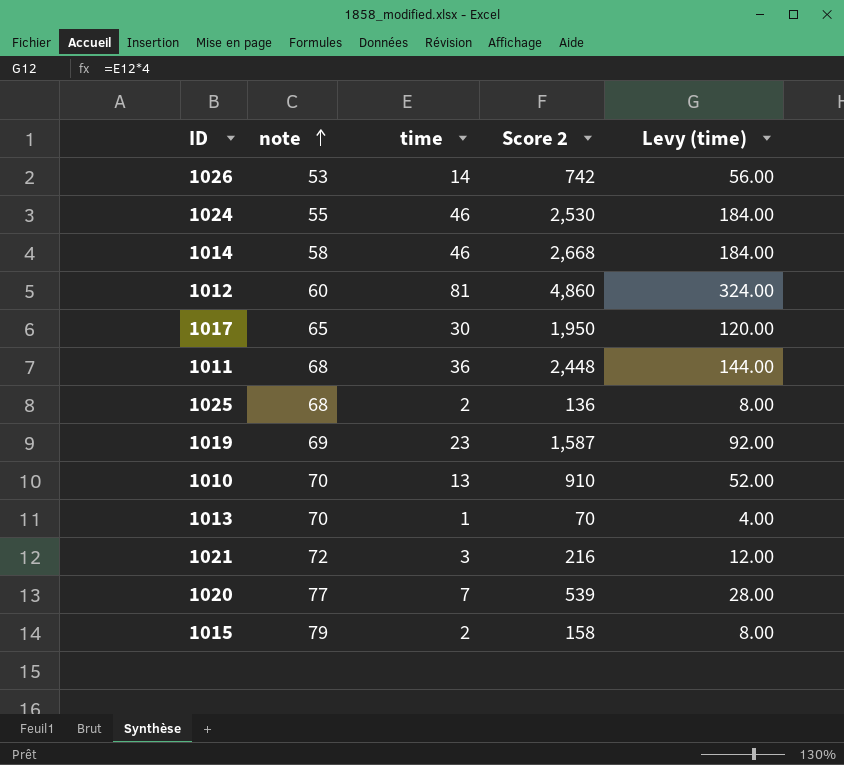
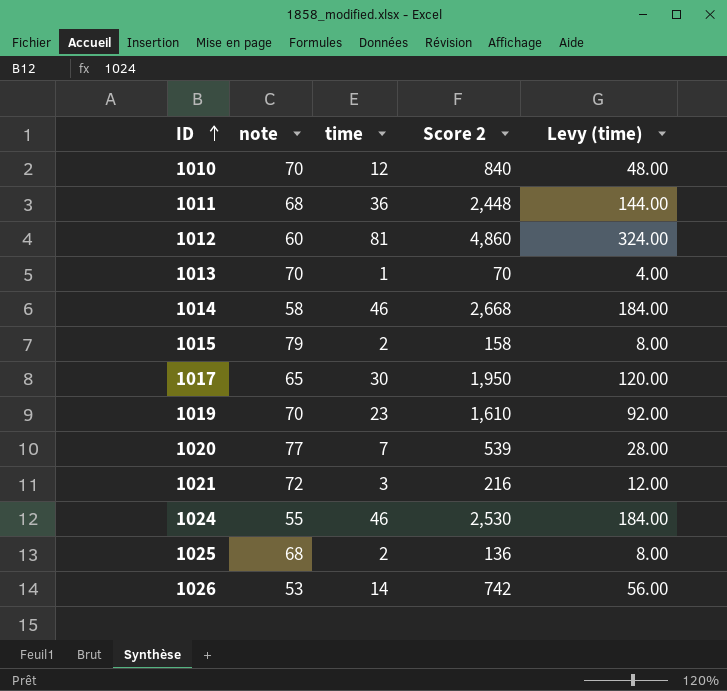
row order: note ascending -> ID ascending
1010 | time: 13 -> 12
1010 | Score 2: 910 -> 840
1010 | Levy (time): 52.00 -> 48.00
1019 | note: 69 -> 70
1019 | Score 2: 1,587 -> 1,610

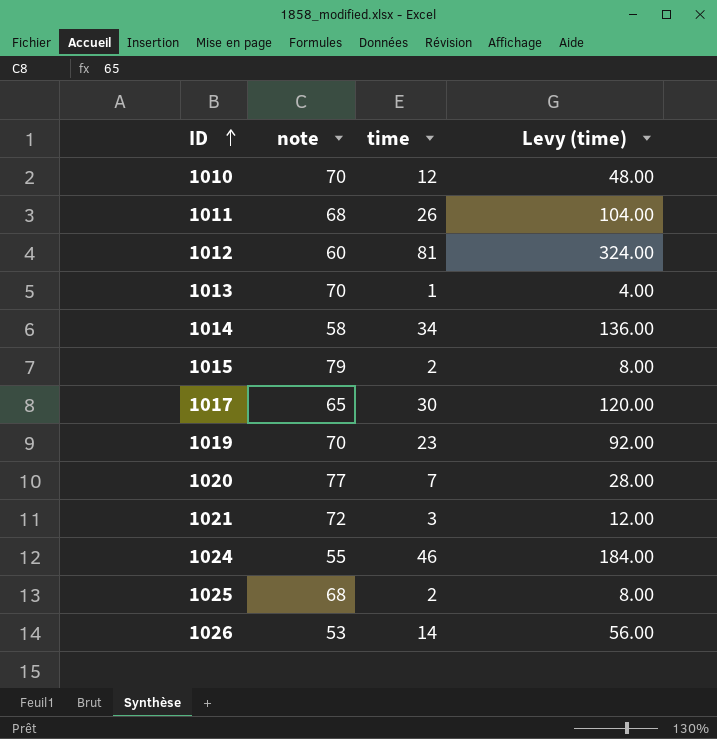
column Score 2 | formula: [note] * [time] -> none
1011 | time: 36 -> 26
1011 | Levy (time): 144.00 -> 104.00
1014 | time: 46 -> 34
1014 | Levy (time): 184.00 -> 136.00

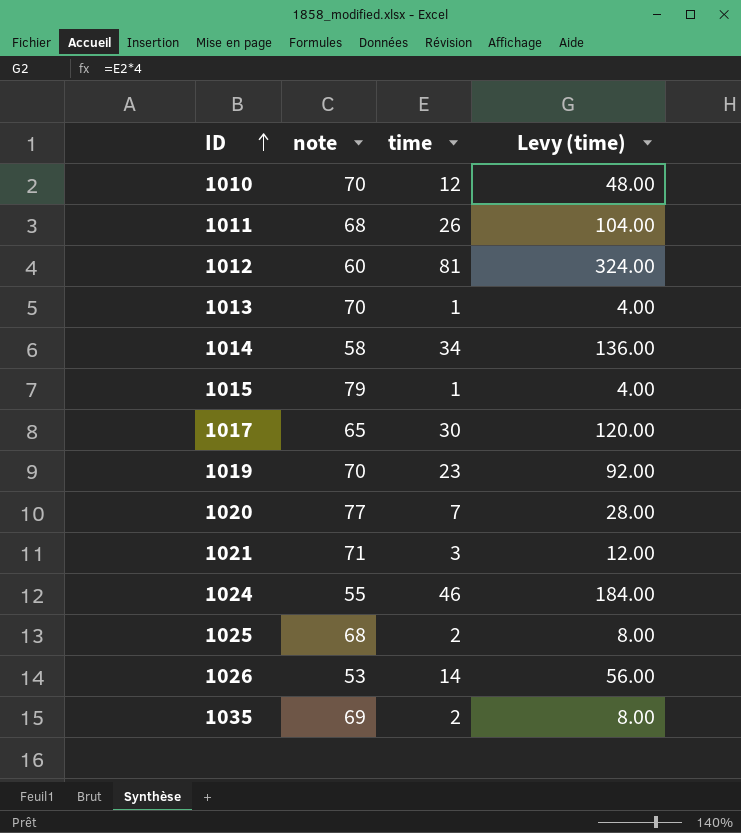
1015 | time: 2 -> 1
1015 | Levy (time): 8.00 -> 4.00
1021 | note: 72 -> 71
row 1035: none -> 69 | 2 | 8.00

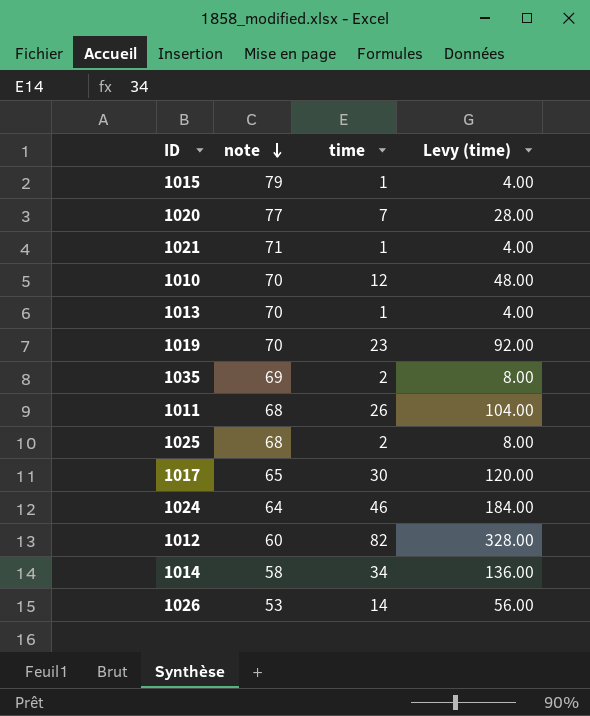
row order: ID ascending -> note descending
1021 | time: 3 -> 1
1021 | Levy (time): 12.00 -> 4.00
1024 | note: 55 -> 64
1012 | time: 81 -> 82
1012 | Levy (time): 324.00 -> 328.00

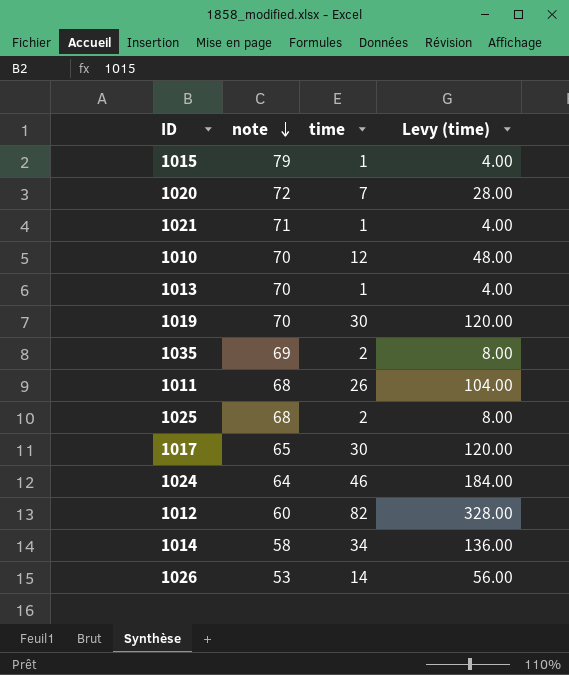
1020 | note: 77 -> 72
1019 | time: 23 -> 30
1019 | Levy (time): 92.00 -> 120.00

